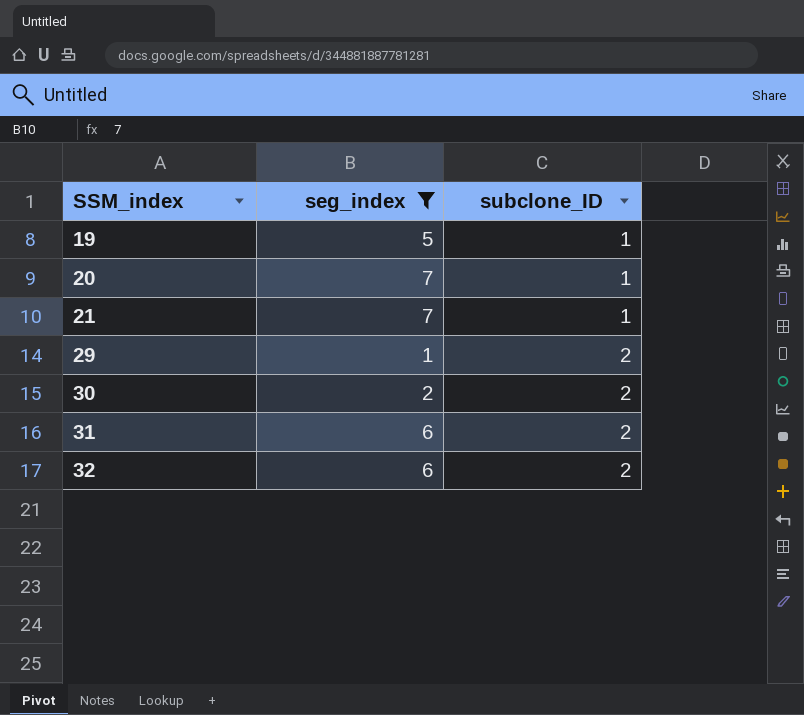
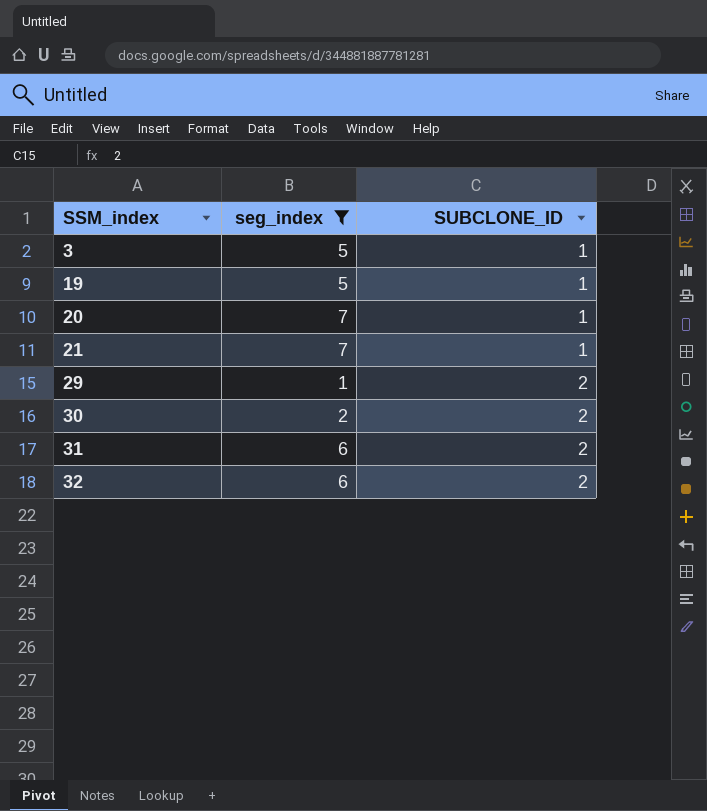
column name: subclone_ID -> SUBCLONE_ID
row 3: none -> 5 | 1

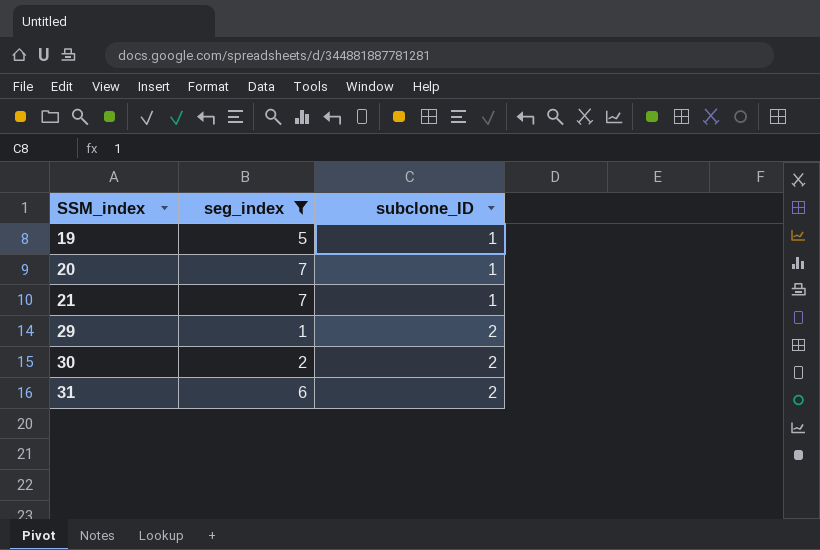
column name: SUBCLONE_ID -> subclone_ID
row 3: 5 | 1 -> none
row 32: 6 | 2 -> none

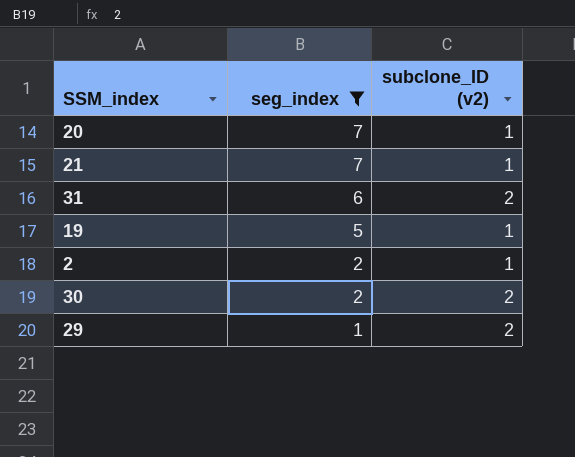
row order: SSM_index ascending -> seg_index descending
column name: subclone_ID -> subclone_ID (v2)
row 2: none -> 2 | 1

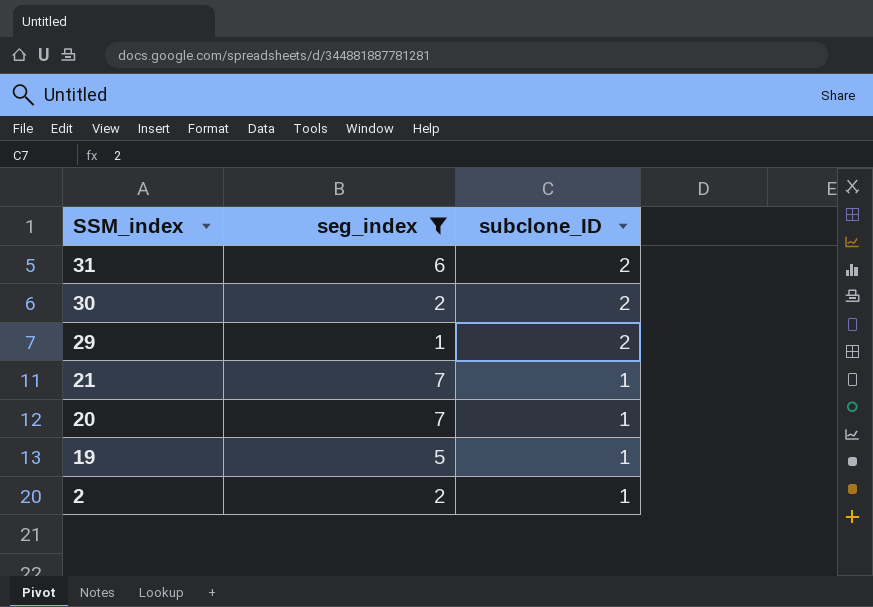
row order: seg_index descending -> SSM_index descending
column name: subclone_ID (v2) -> subclone_ID

